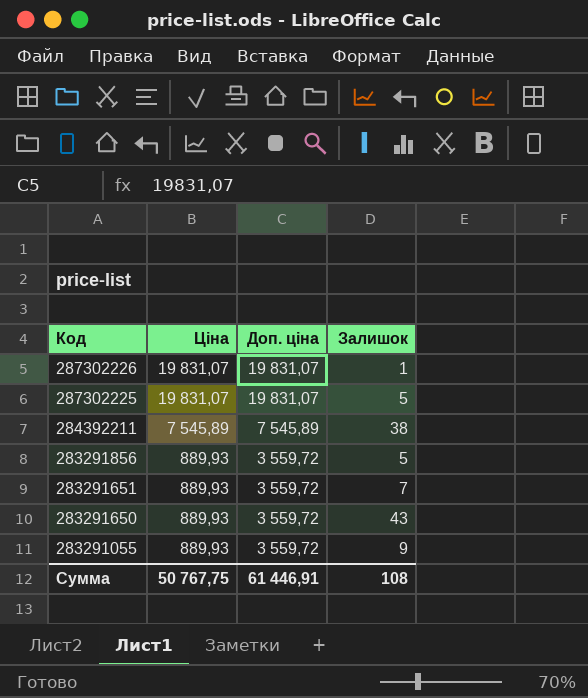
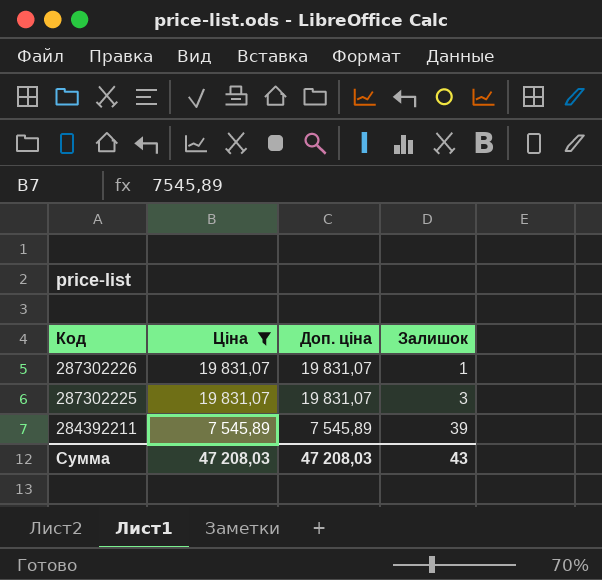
filter: none -> Ціна != 889,93
287302225 | Залишок: 5 -> 3
284392211 | Залишок: 38 -> 39
Сумма | Ціна: 50 767,75 -> 47 208,03
Сумма | Доп. ціна: 61 446,91 -> 47 208,03
Сумма | Залишок: 108 -> 43

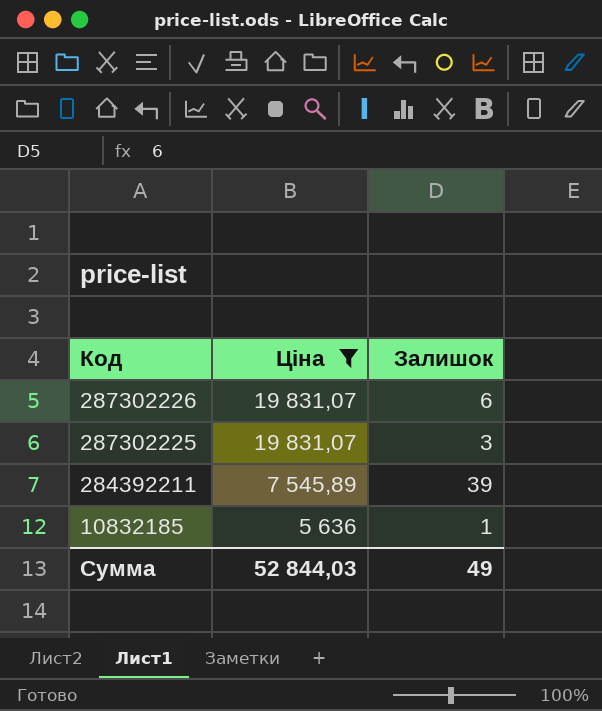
column Доп. ціна | position: 3 -> none
287302226 | Залишок: 1 -> 6
row 10832185: none -> 5 636 | 1
Сумма | Ціна: 47 208,03 -> 52 844,03
Сумма | Залишок: 43 -> 49

